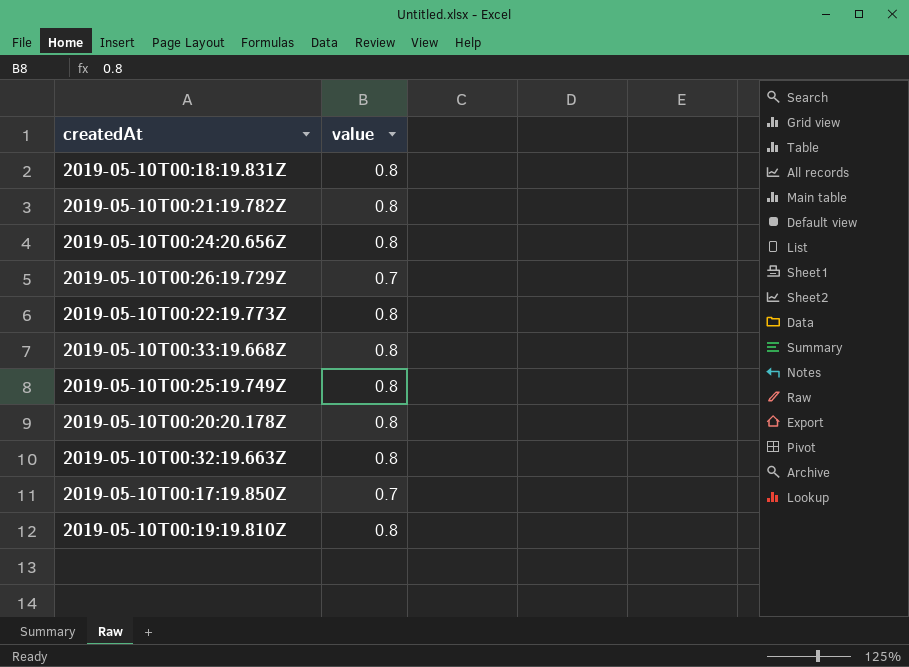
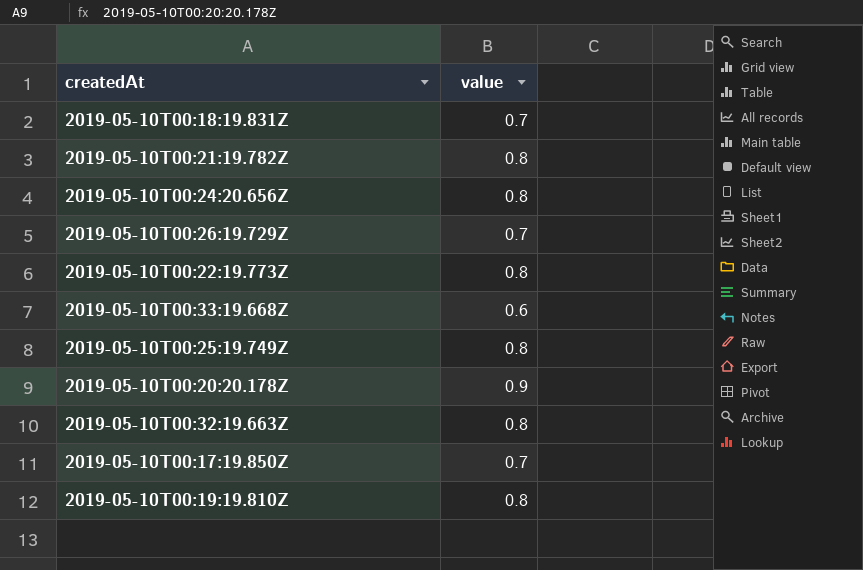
2019-05-10T00:18:19.831Z | value: 0.8 -> 0.7
2019-05-10T00:33:19.668Z | value: 0.8 -> 0.6
2019-05-10T00:20:20.178Z | value: 0.8 -> 0.9

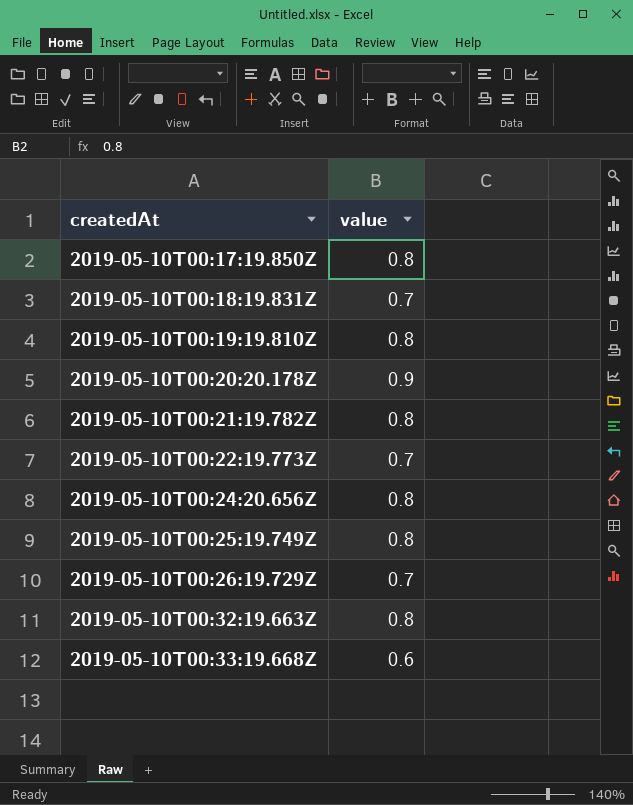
row order: none -> createdAt ascending
2019-05-10T00:17:19.850Z | value: 0.7 -> 0.8
2019-05-10T00:22:19.773Z | value: 0.8 -> 0.7

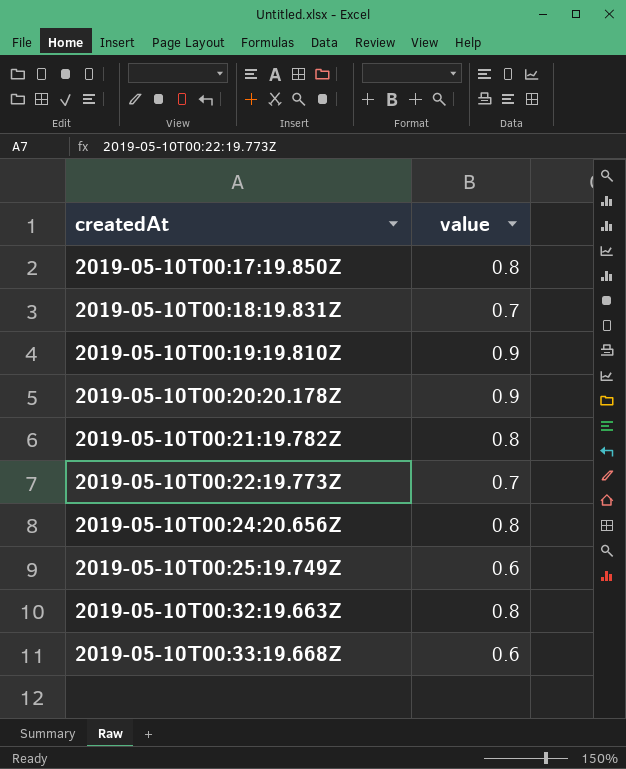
row 2019-05-10T00:26:19.729Z: 0.7 -> none
2019-05-10T00:19:19.810Z | value: 0.8 -> 0.9
2019-05-10T00:25:19.749Z | value: 0.8 -> 0.6

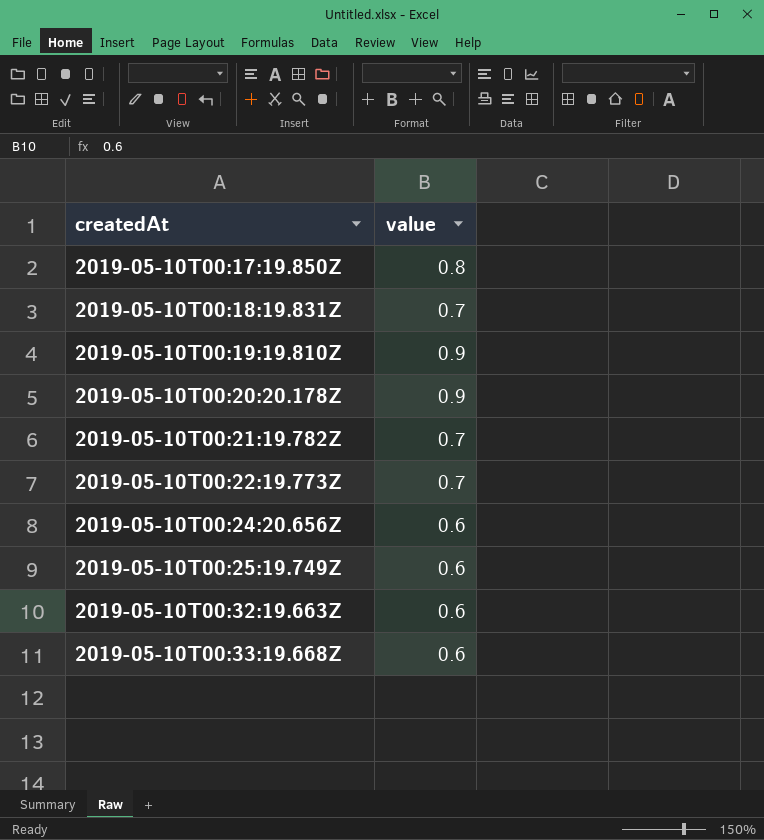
2019-05-10T00:21:19.782Z | value: 0.8 -> 0.7
2019-05-10T00:24:20.656Z | value: 0.8 -> 0.6
2019-05-10T00:32:19.663Z | value: 0.8 -> 0.6

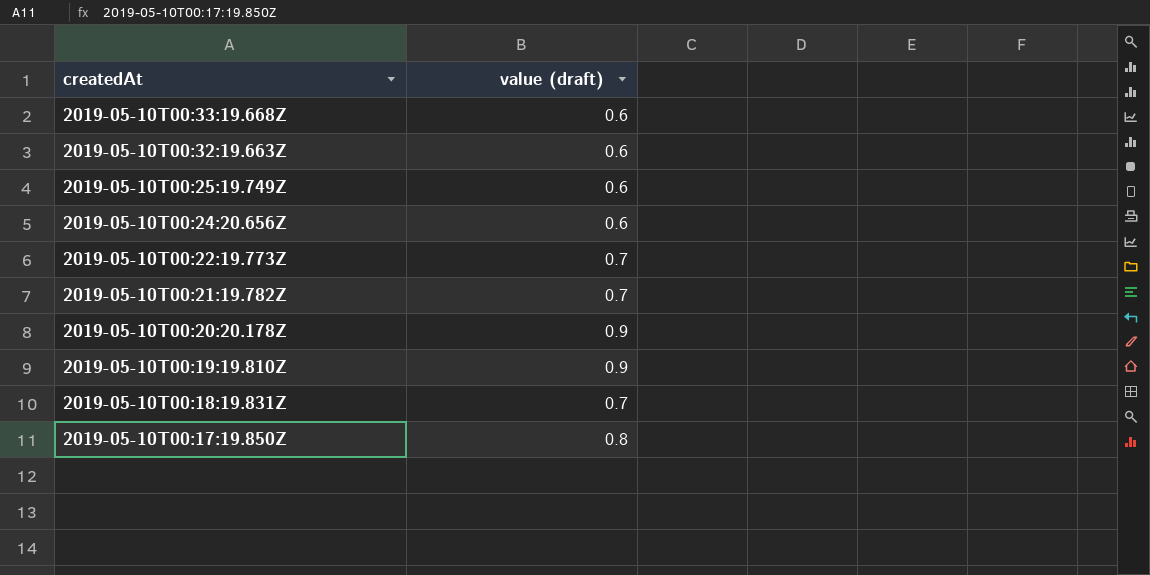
row order: createdAt ascending -> createdAt descending
column name: value -> value (draft)

